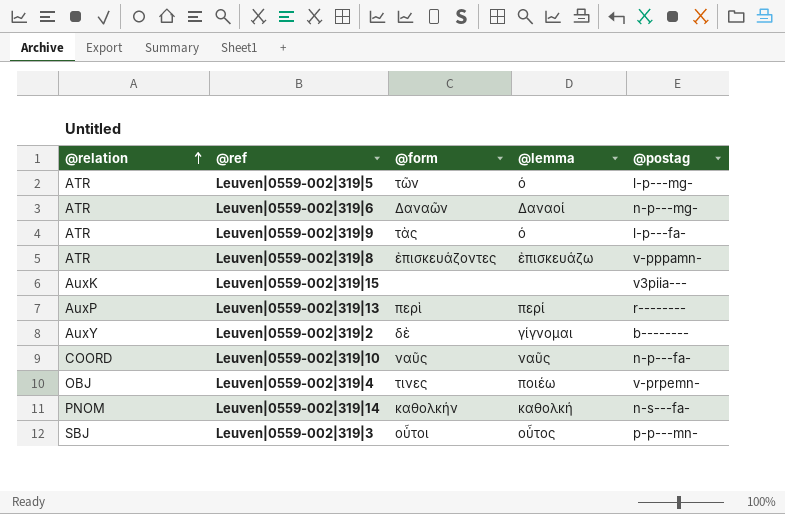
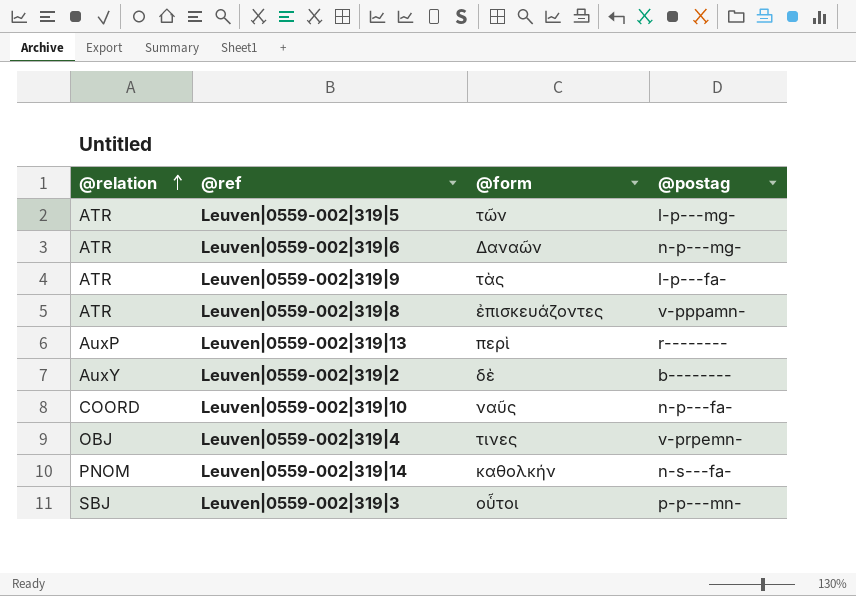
column @lemma | position: 4 -> none
row Leuven|0559-002|319|15: AuxK | none | none | v3piia--- -> none

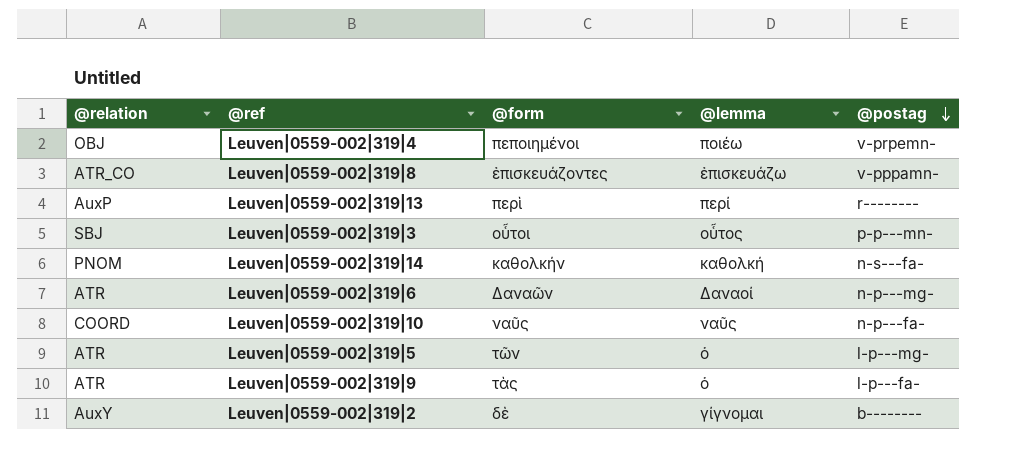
row order: @relation ascending -> @postag descending
column @lemma | position: none -> 4
Leuven|0559-002|319|4 | @form: τινες -> πεποιημένοι
Leuven|0559-002|319|8 | @relation: ATR -> ATR_CO

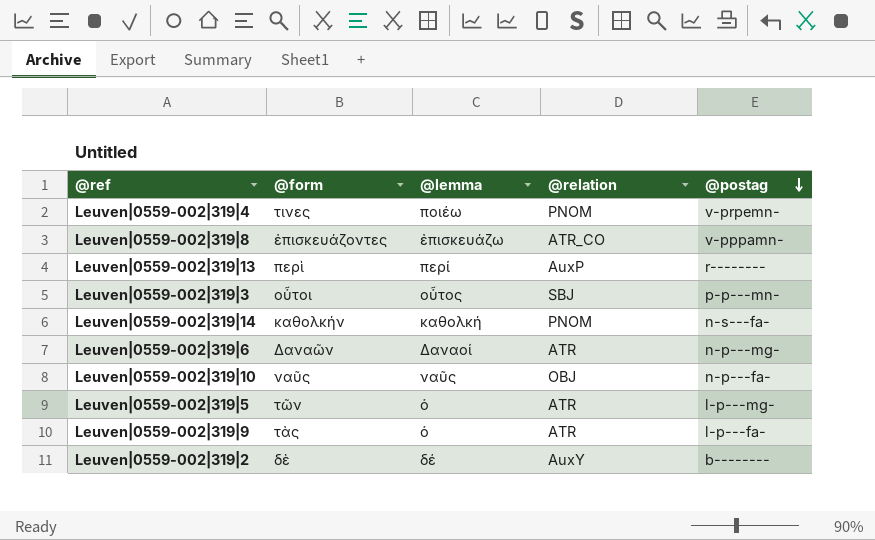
column @relation | position: 1 -> 4
Leuven|0559-002|319|4 | @form: πεποιημένοι -> τινες
Leuven|0559-002|319|4 | @relation: OBJ -> PNOM
Leuven|0559-002|319|10 | @relation: COORD -> OBJ
Leuven|0559-002|319|2 | @lemma: γίγνομαι -> δέ

